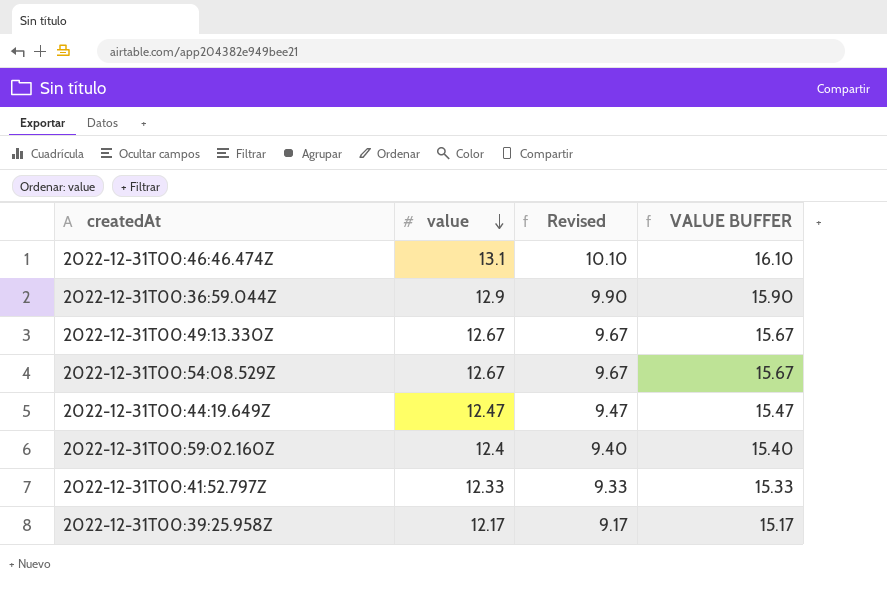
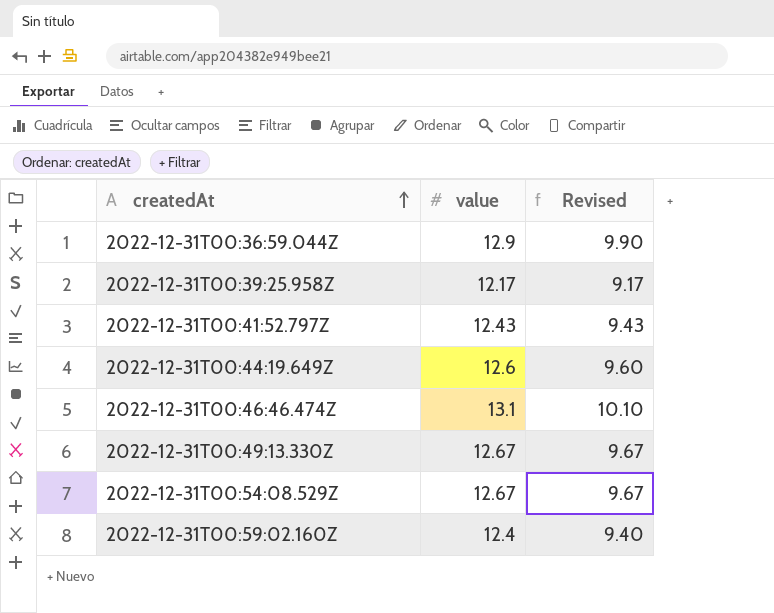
row order: value descending -> createdAt ascending
column VALUE BUFFER | formula: [value] + 3 -> none
2022-12-31T00:41:52.797Z | value: 12.33 -> 12.43
2022-12-31T00:41:52.797Z | Revised: 9.33 -> 9.43
2022-12-31T00:44:19.649Z | value: 12.47 -> 12.6
2022-12-31T00:44:19.649Z | Revised: 9.47 -> 9.60

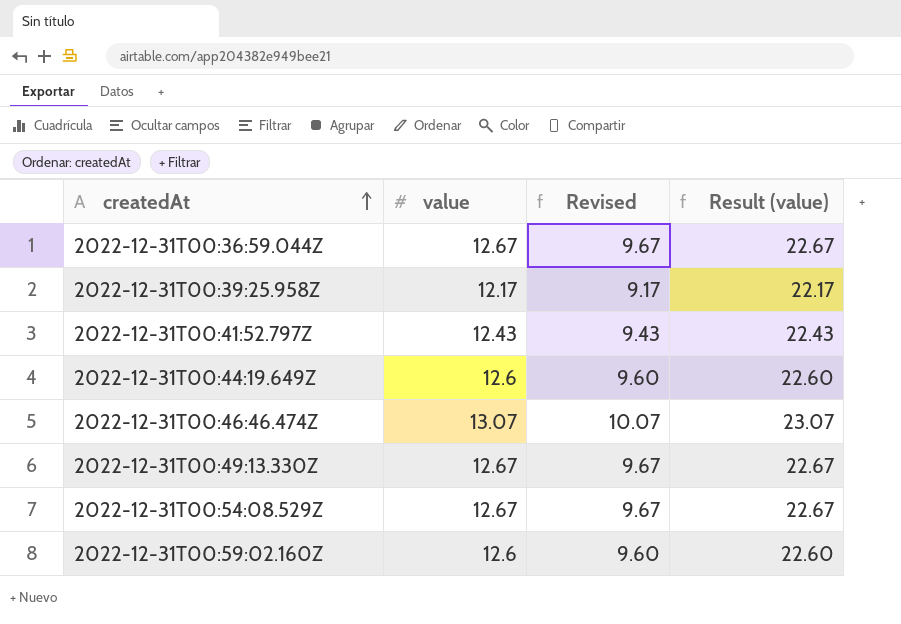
column Result (value) | formula: none -> [value] + 10
2022-12-31T00:36:59.044Z | value: 12.9 -> 12.67
2022-12-31T00:36:59.044Z | Revised: 9.90 -> 9.67
2022-12-31T00:46:46.474Z | value: 13.1 -> 13.07
2022-12-31T00:46:46.474Z | Revised: 10.10 -> 10.07
2022-12-31T00:59:02.160Z | value: 12.4 -> 12.6
2022-12-31T00:59:02.160Z | Revised: 9.40 -> 9.60

